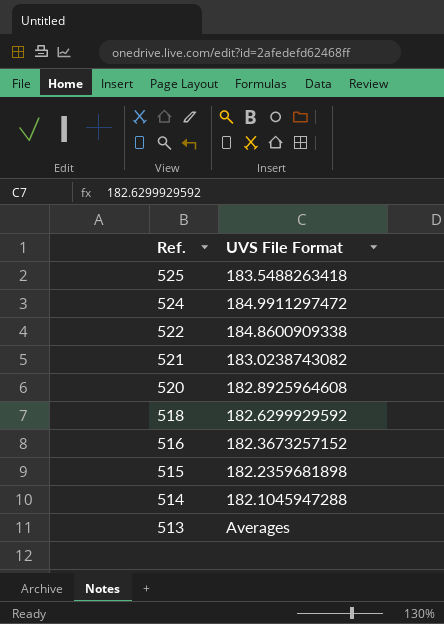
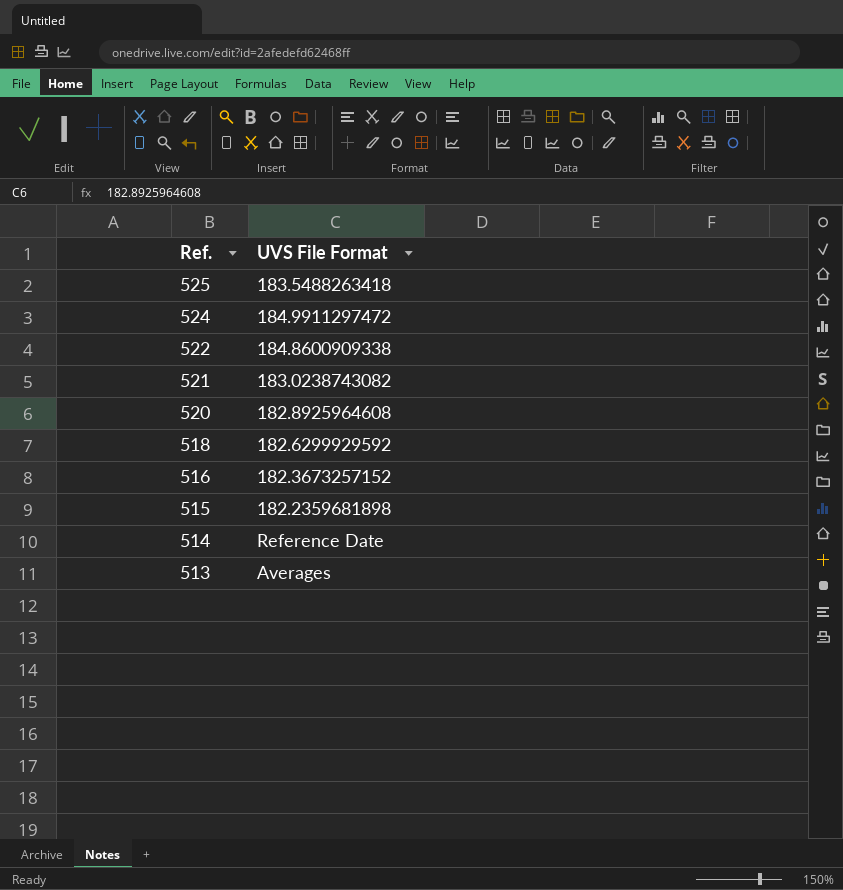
514 | UVS File Format: 182.1045947288 -> Reference Date

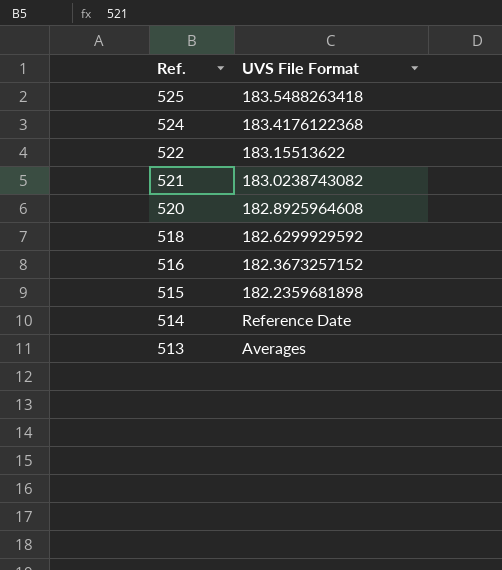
524 | UVS File Format: 184.9911297472 -> 183.4176122368
522 | UVS File Format: 184.8600909338 -> 183.15513622

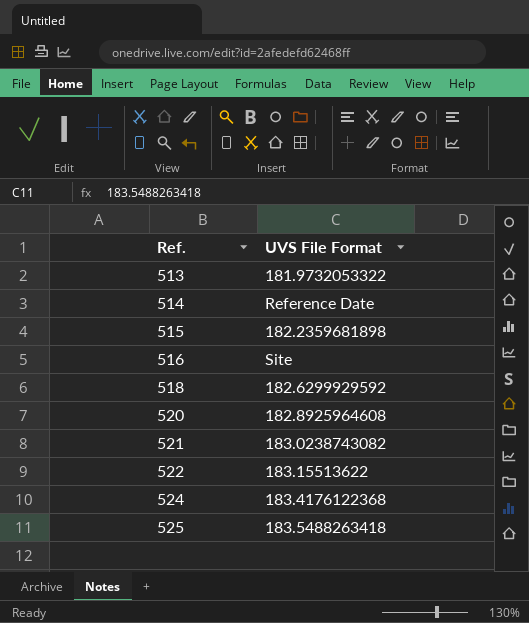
row order: Ref. descending -> Ref. ascending
513 | UVS File Format: Averages -> 181.9732053322
516 | UVS File Format: 182.3673257152 -> Site

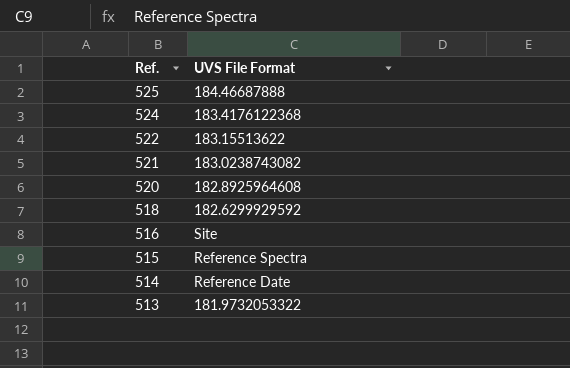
row order: Ref. ascending -> Ref. descending
525 | UVS File Format: 183.5488263418 -> 184.46687888
515 | UVS File Format: 182.2359681898 -> Reference Spectra

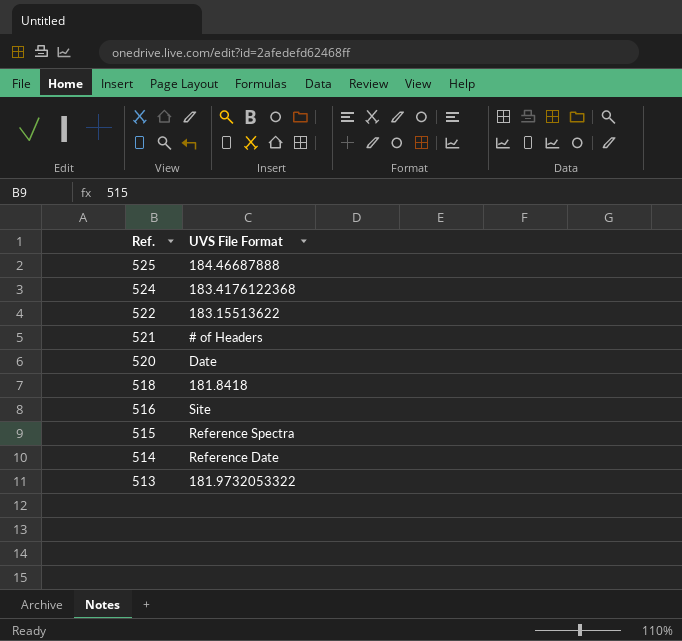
521 | UVS File Format: 183.0238743082 -> # of Headers
520 | UVS File Format: 182.8925964608 -> Date
518 | UVS File Format: 182.6299929592 -> 181.8418

